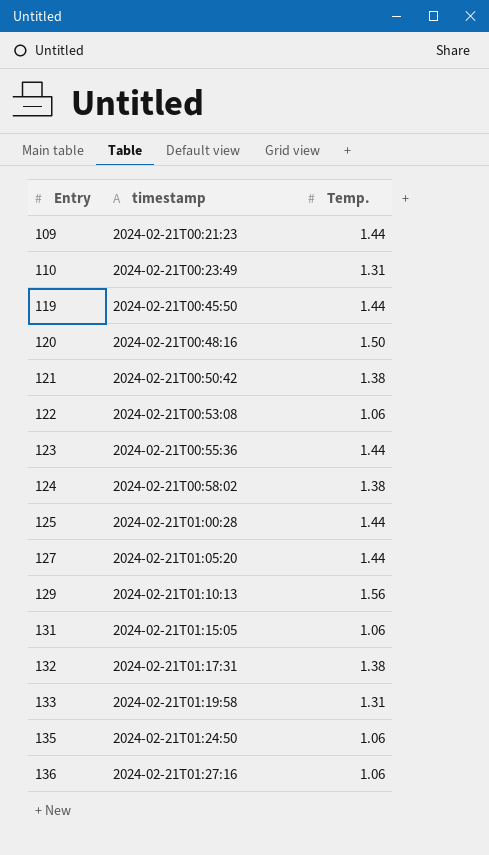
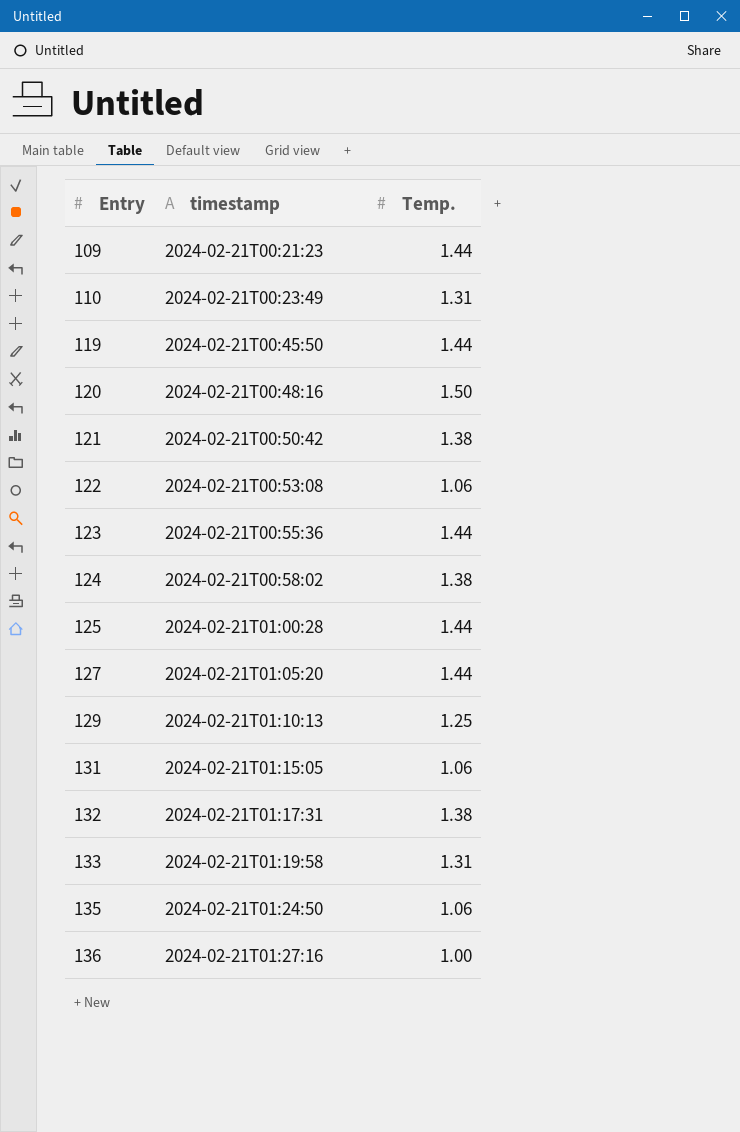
129 | Temp.: 1.56 -> 1.25
136 | Temp.: 1.06 -> 1.00

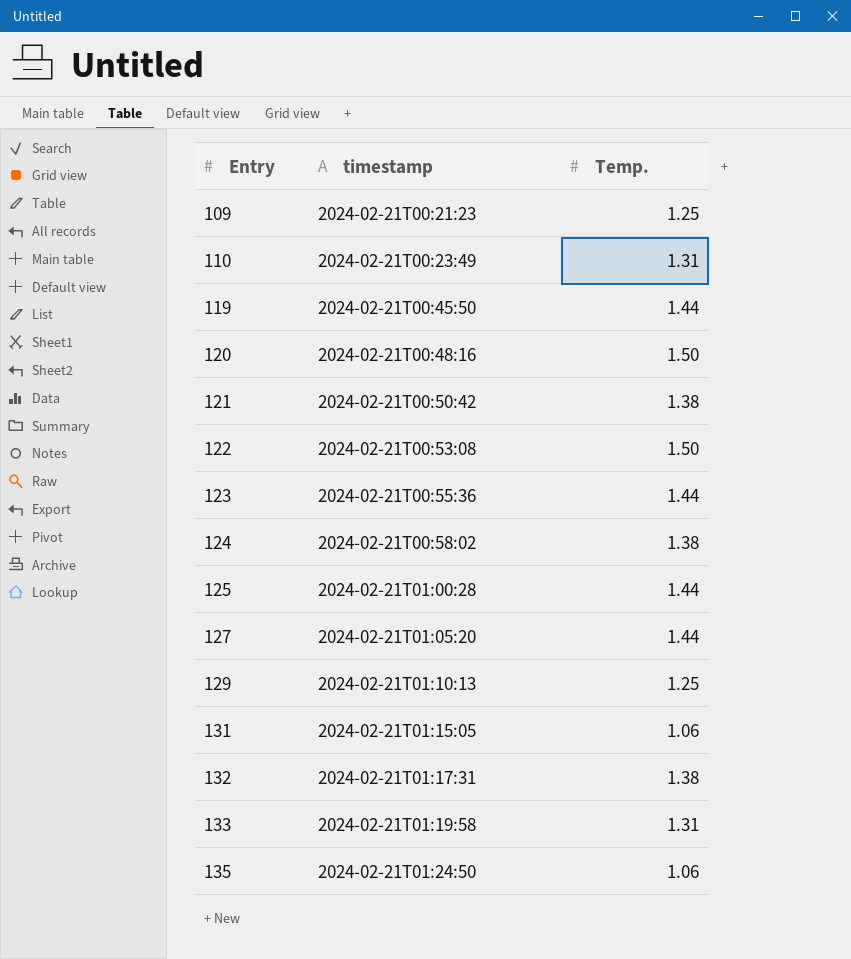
row 136: 2024-02-21T01:27:16 | 1.00 -> none
109 | Temp.: 1.44 -> 1.25
122 | Temp.: 1.06 -> 1.50

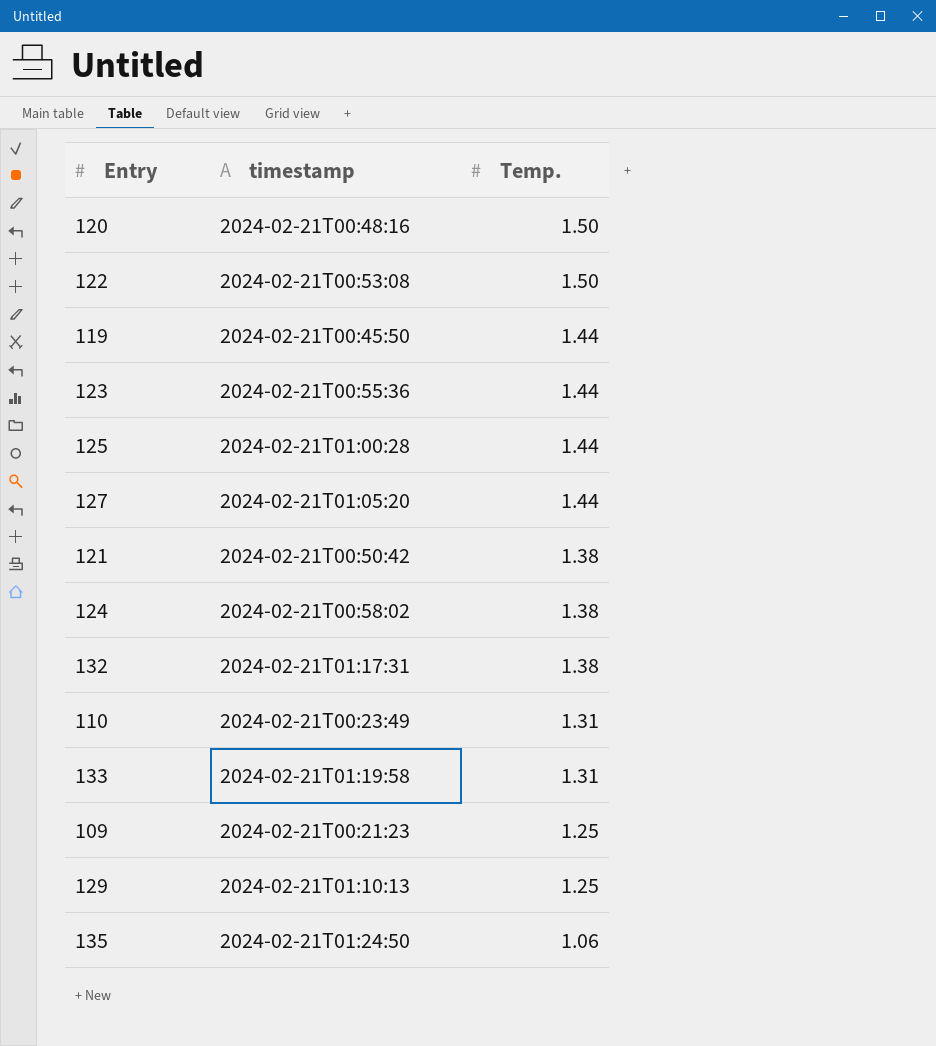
row order: Entry ascending -> Temp. descending
row 131: 2024-02-21T01:15:05 | 1.06 -> none

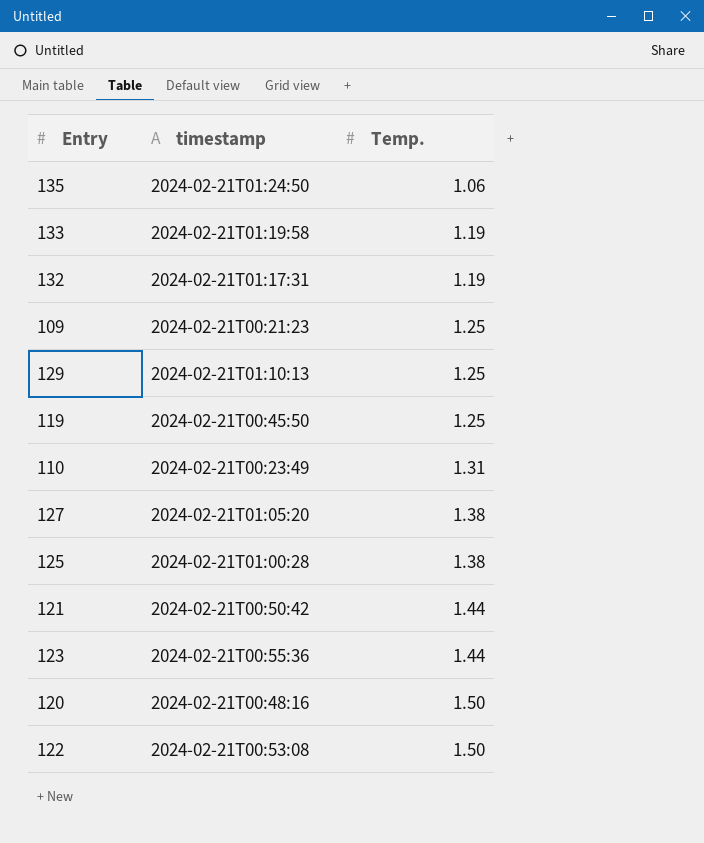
row order: Temp. descending -> Temp. ascending
row 124: 2024-02-21T00:58:02 | 1.38 -> none
133 | Temp.: 1.31 -> 1.19
132 | Temp.: 1.38 -> 1.19
119 | Temp.: 1.44 -> 1.25
127 | Temp.: 1.44 -> 1.38
125 | Temp.: 1.44 -> 1.38
121 | Temp.: 1.38 -> 1.44

